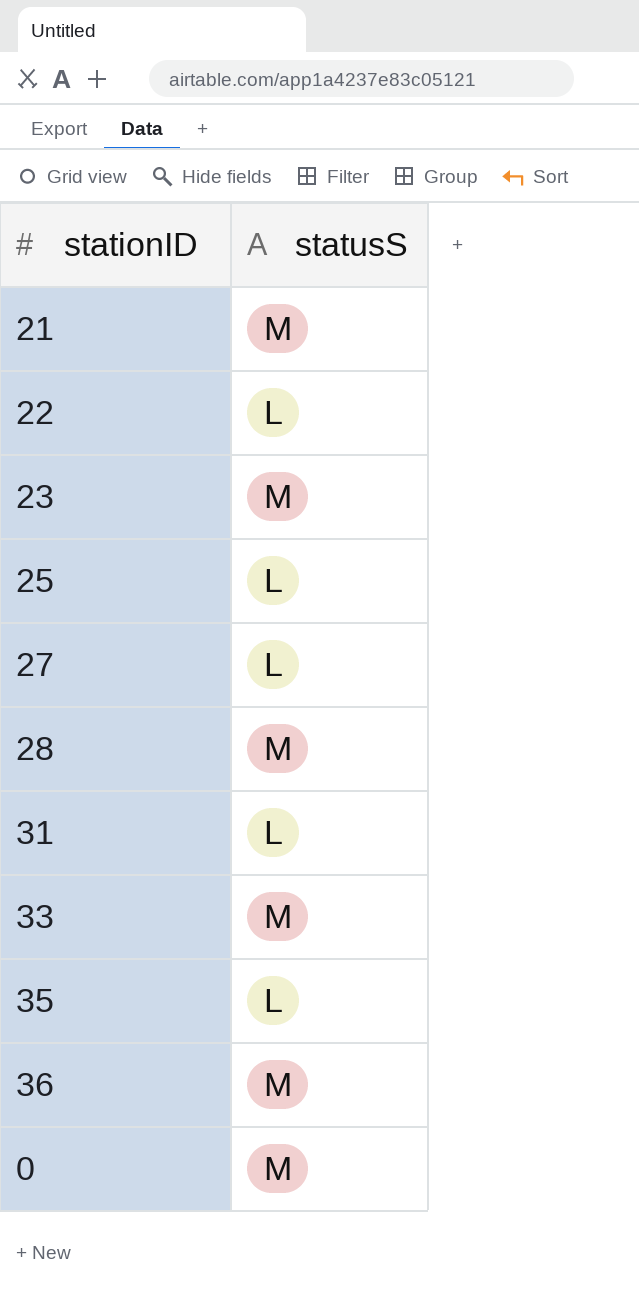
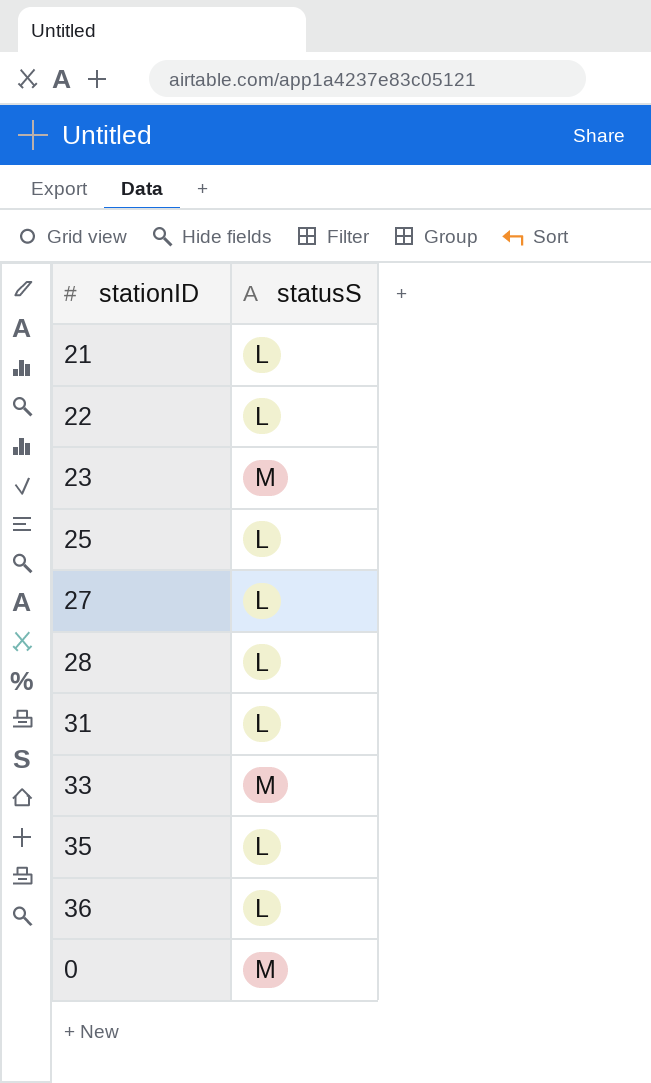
21 | statusS: M -> L
28 | statusS: M -> L
36 | statusS: M -> L

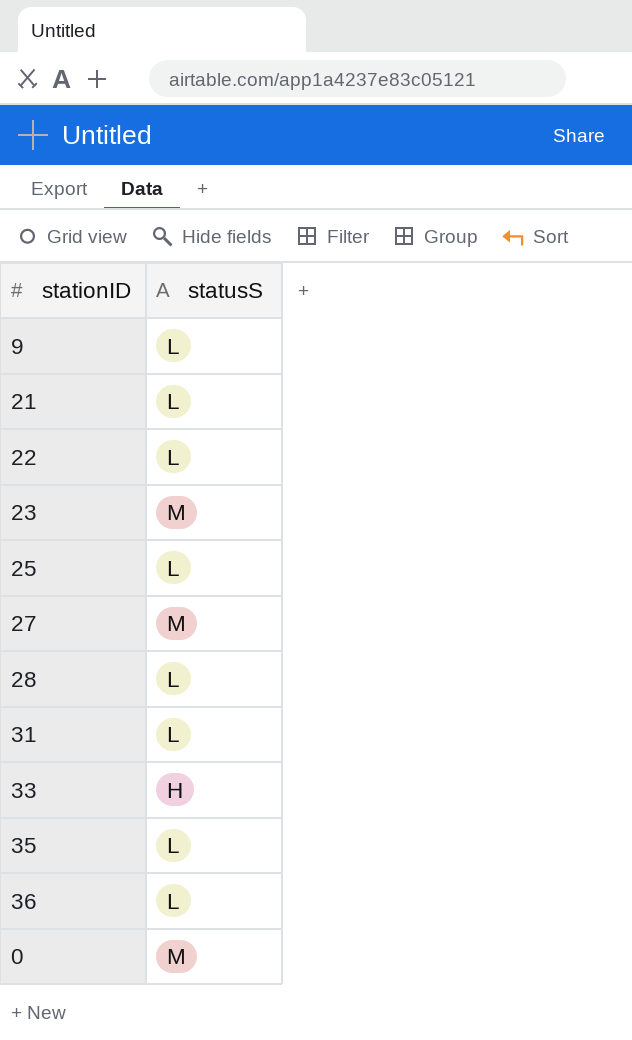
row 9: none -> L
27 | statusS: L -> M
33 | statusS: M -> H

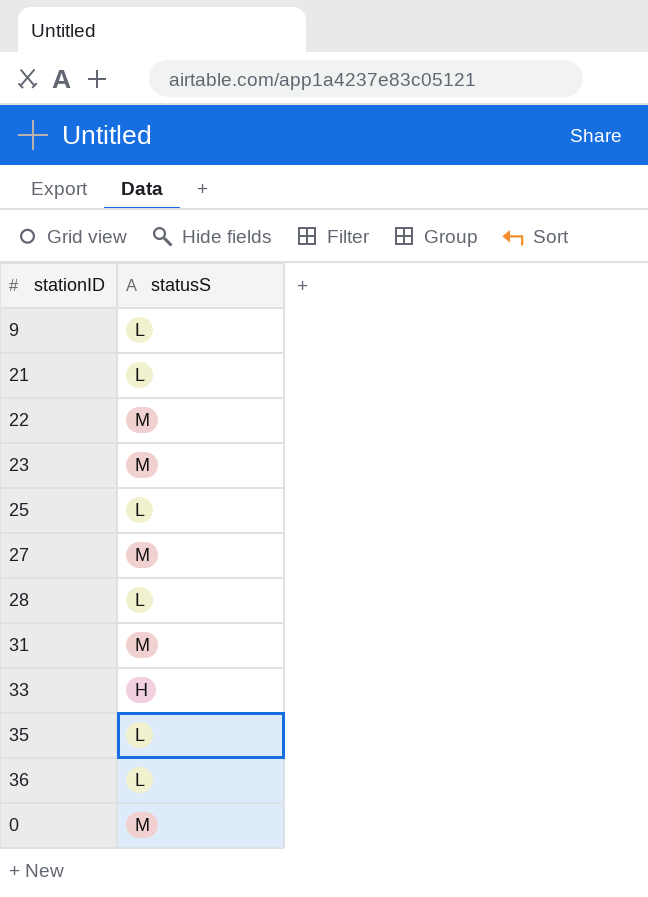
22 | statusS: L -> M
31 | statusS: L -> M

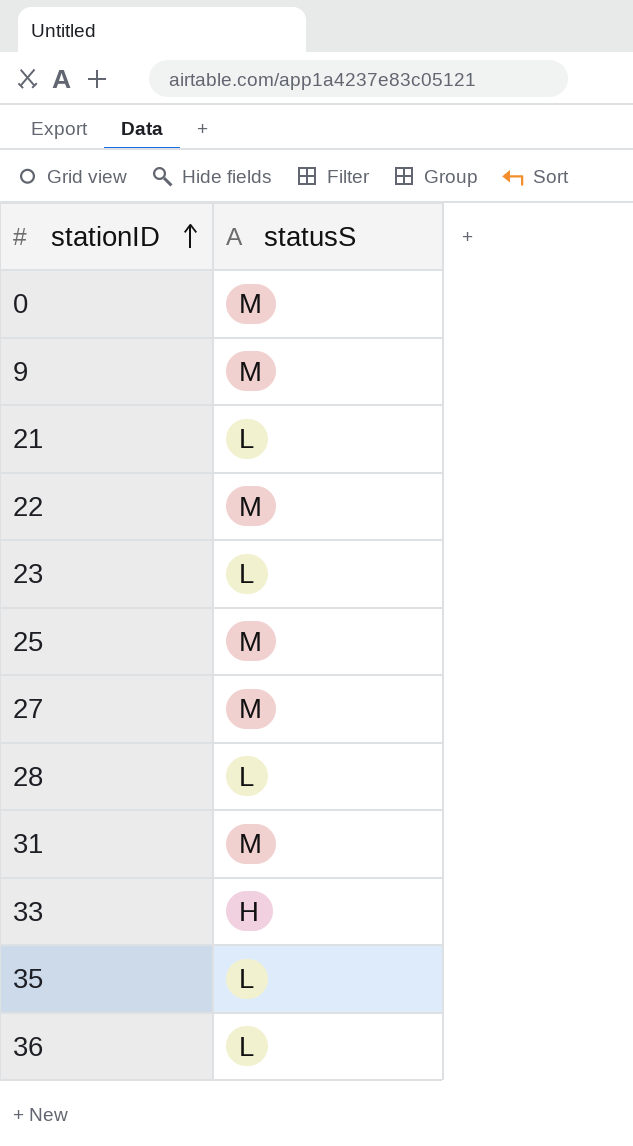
row order: none -> stationID ascending
9 | statusS: L -> M
23 | statusS: M -> L
25 | statusS: L -> M

